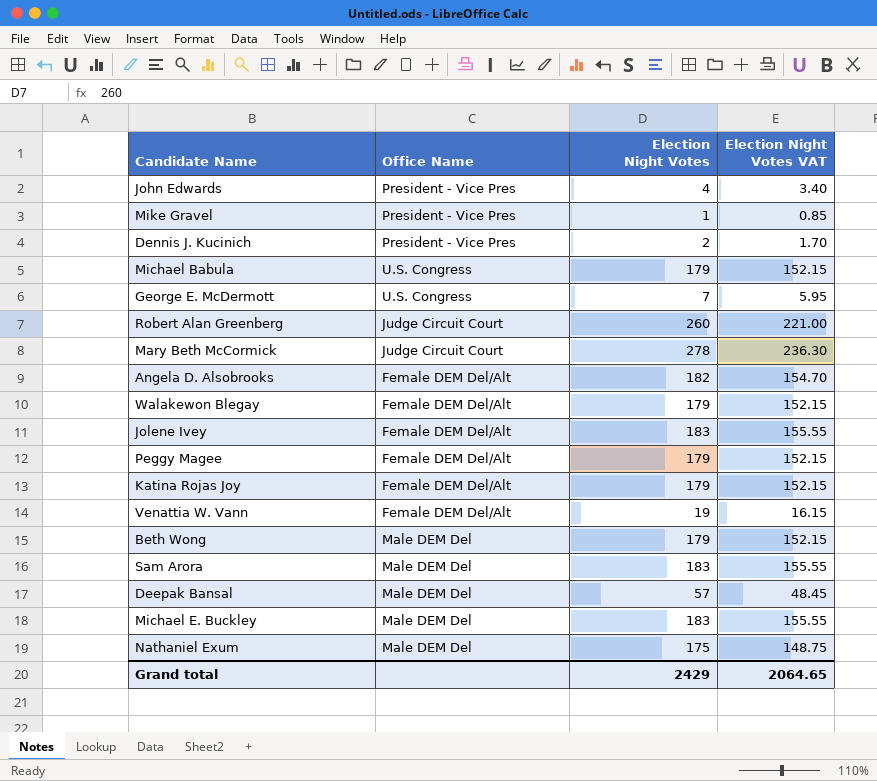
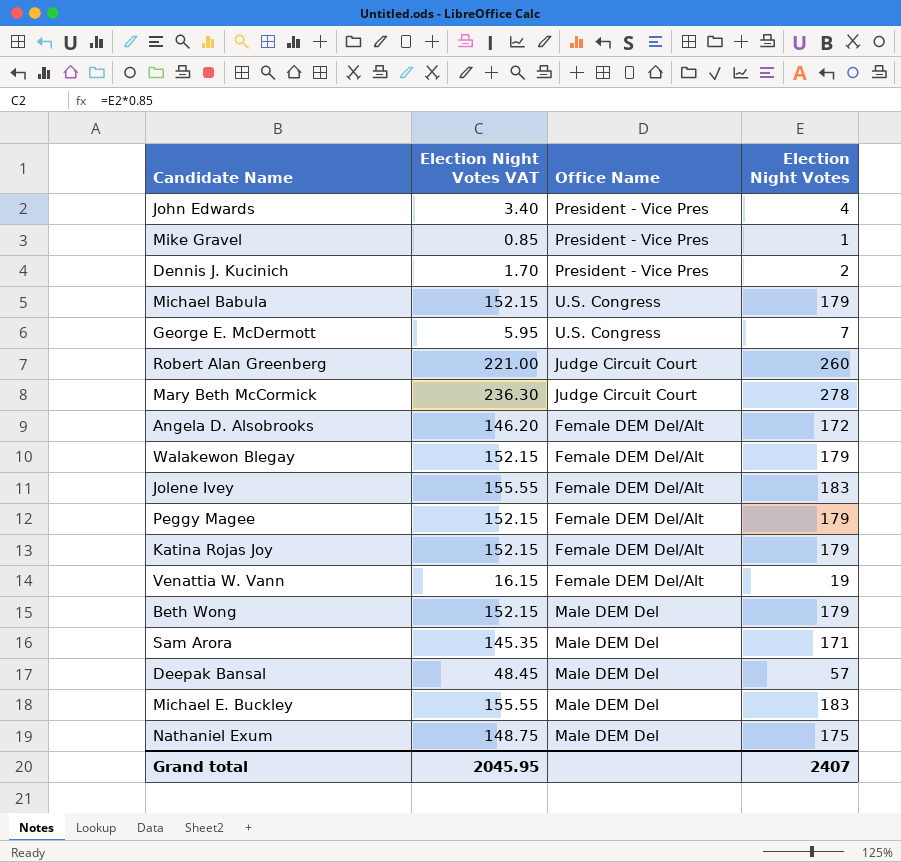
column Election Night Votes VAT | position: 4 -> 2
Angela D. Alsobrooks | Election Night Votes VAT: 154.70 -> 146.20
Angela D. Alsobrooks | Election Night Votes: 182 -> 172
Sam Arora | Election Night Votes VAT: 155.55 -> 145.35
Sam Arora | Election Night Votes: 183 -> 171
Grand total | Election Night Votes VAT: 2064.65 -> 2045.95
Grand total | Election Night Votes: 2429 -> 2407

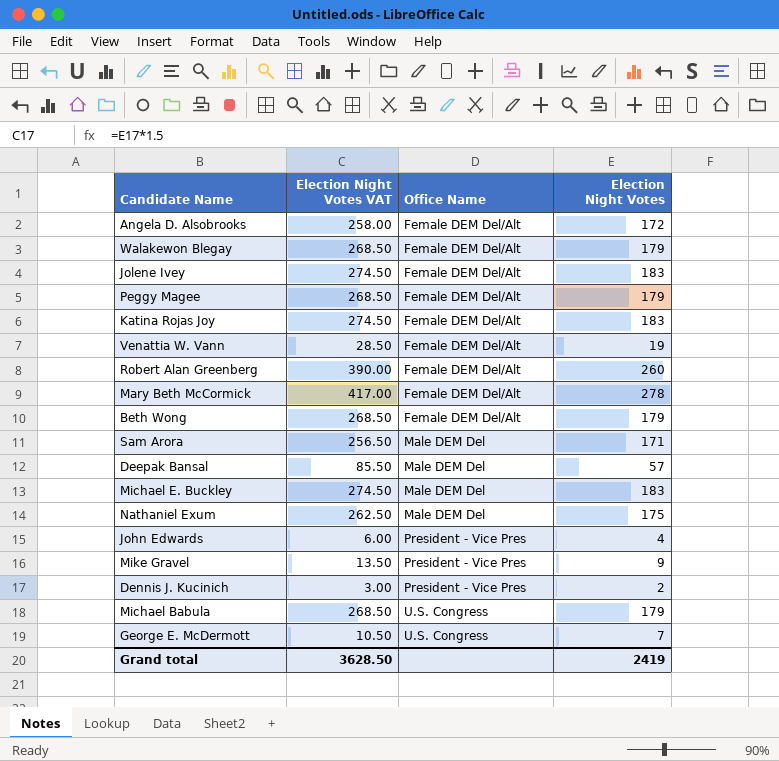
row order: none -> Office Name ascending
column Election Night Votes VAT | formula: [Election Night Votes] * 0.85 -> [Election Night Votes] * 1.5
Katina Rojas Joy | Election Night Votes: 179 -> 183
Robert Alan Greenberg | Office Name: Judge Circuit Court -> Female DEM Del/Alt
Mary Beth McCormick | Office Name: Judge Circuit Court -> Female DEM Del/Alt
Beth Wong | Office Name: Male DEM Del -> Female DEM Del/Alt
Mike Gravel | Election Night Votes: 1 -> 9
Grand total | Election Night Votes VAT: 2045.95 -> 3628.50
Grand total | Election Night Votes: 2407 -> 2419

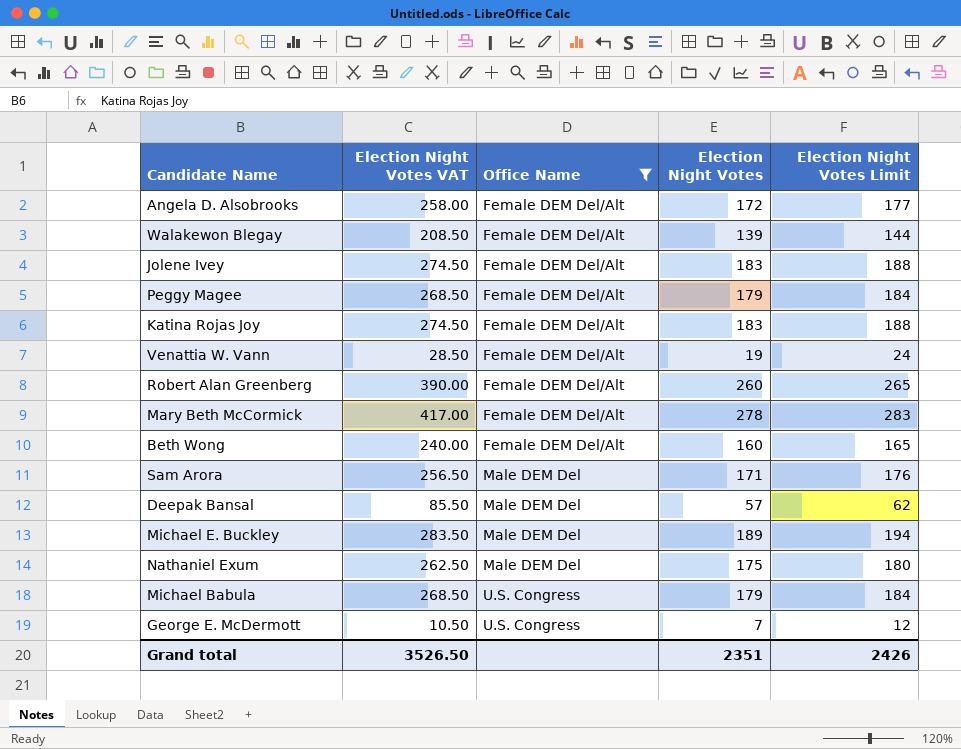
filter: none -> Office Name != President - Vice Pres
column Election Night Votes Limit | formula: none -> [Election Night Votes] + 5
Walakewon Blegay | Election Night Votes VAT: 268.50 -> 208.50
Walakewon Blegay | Election Night Votes: 179 -> 139
Beth Wong | Election Night Votes VAT: 268.50 -> 240.00
Beth Wong | Election Night Votes: 179 -> 160
Michael E. Buckley | Election Night Votes VAT: 274.50 -> 283.50
Michael E. Buckley | Election Night Votes: 183 -> 189
Grand total | Election Night Votes VAT: 3628.50 -> 3526.50
Grand total | Election Night Votes: 2419 -> 2351

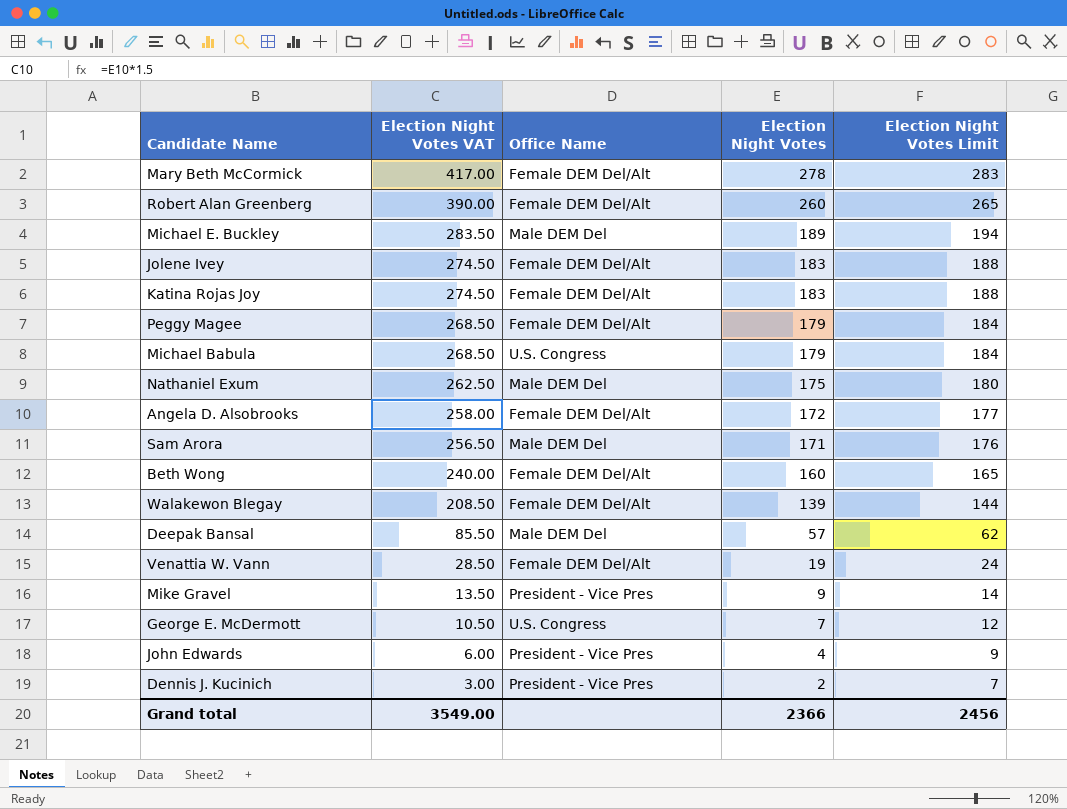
filter: Office Name != President - Vice Pres -> none
row order: Office Name ascending -> Election Night Votes VAT descending
Grand total | Election Night Votes VAT: 3526.50 -> 3549.00
Grand total | Election Night Votes: 2351 -> 2366
Grand total | Election Night Votes Limit: 2426 -> 2456

